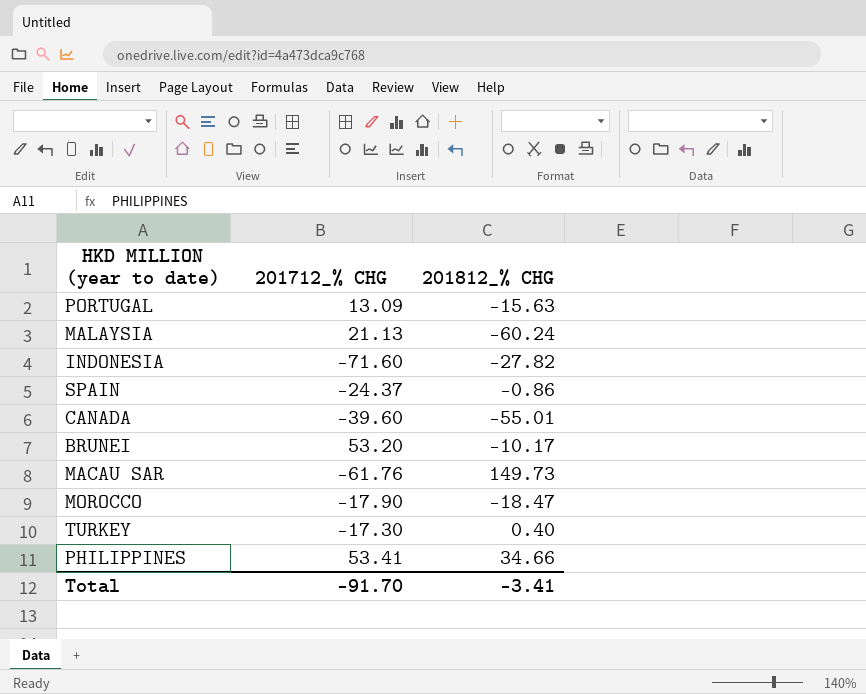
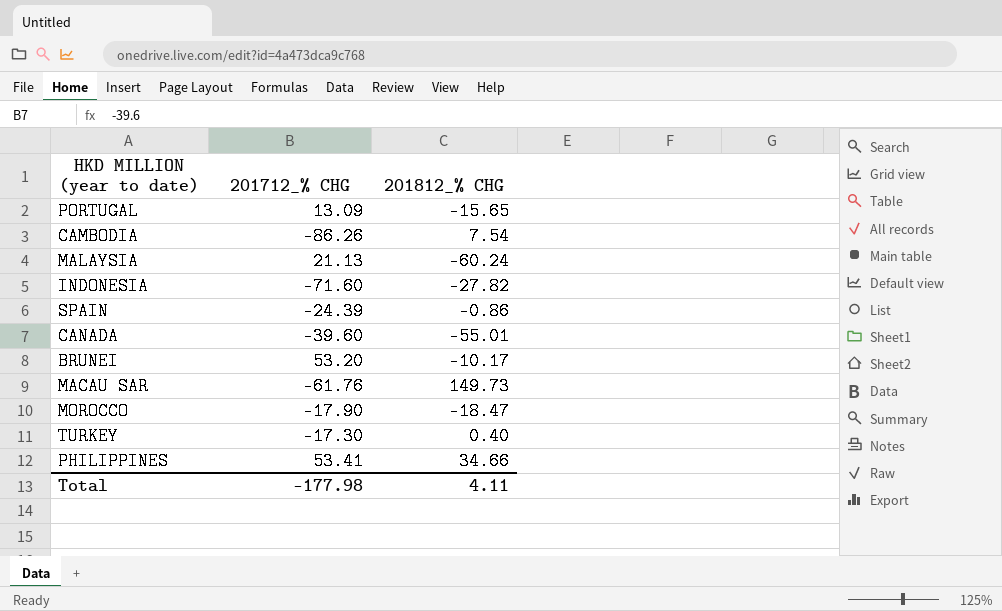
PORTUGAL | 201812_% CHG: -15.63 -> -15.65
row CAMBODIA: none -> -86.26 | 7.54
SPAIN | 201712_% CHG: -24.37 -> -24.39
Total | 201712_% CHG: -91.70 -> -177.98
Total | 201812_% CHG: -3.41 -> 4.11

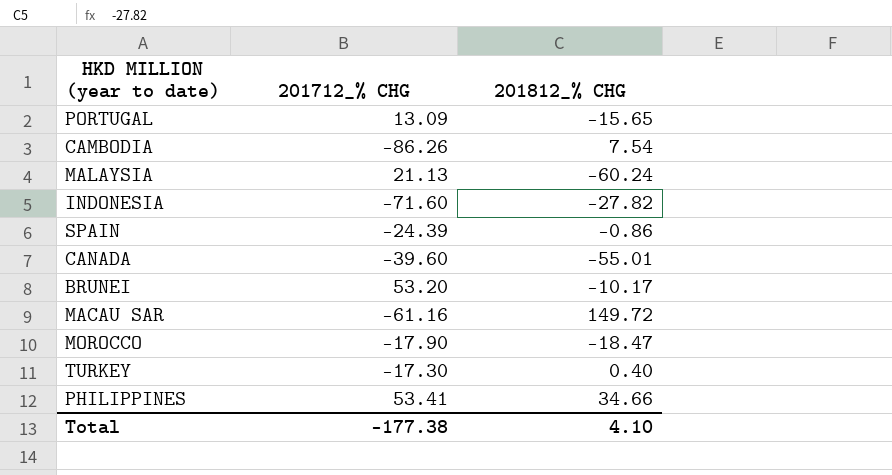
MACAU SAR | 201712_% CHG: -61.76 -> -61.16
MACAU SAR | 201812_% CHG: 149.73 -> 149.72
Total | 201712_% CHG: -177.98 -> -177.38
Total | 201812_% CHG: 4.11 -> 4.10

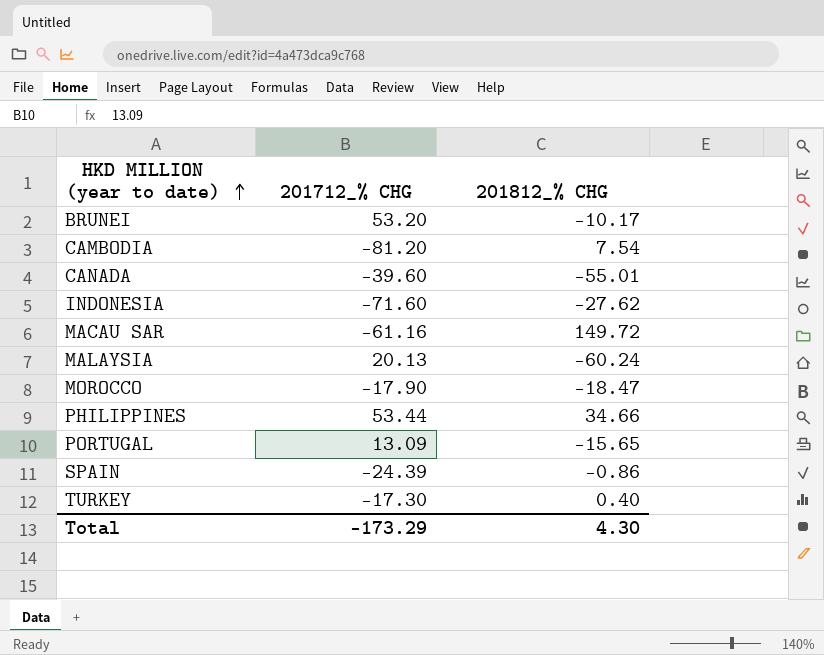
row order: none -> HKD MILLION (year to date) ascending
CAMBODIA | 201712_% CHG: -86.26 -> -81.20
INDONESIA | 201812_% CHG: -27.82 -> -27.62
MALAYSIA | 201712_% CHG: 21.13 -> 20.13
PHILIPPINES | 201712_% CHG: 53.41 -> 53.44
Total | 201712_% CHG: -177.38 -> -173.29
Total | 201812_% CHG: 4.10 -> 4.30

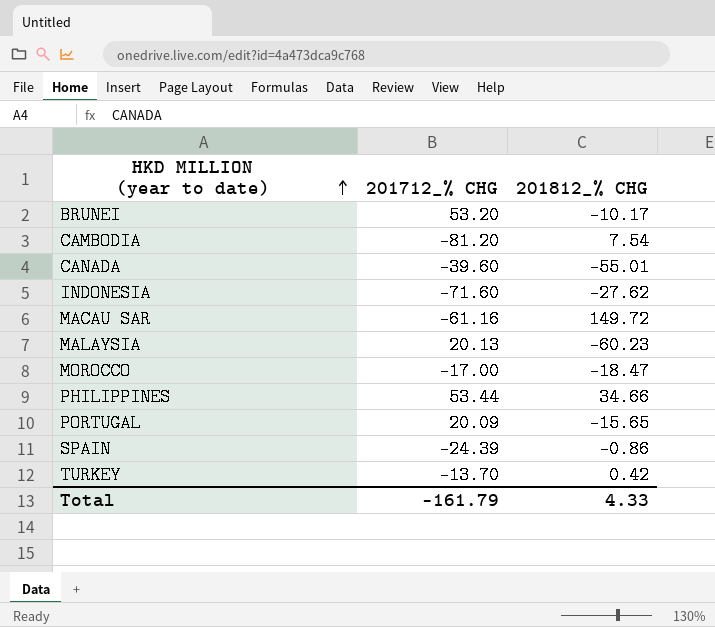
MALAYSIA | 201812_% CHG: -60.24 -> -60.23
MOROCCO | 201712_% CHG: -17.90 -> -17.00
PORTUGAL | 201712_% CHG: 13.09 -> 20.09
TURKEY | 201712_% CHG: -17.30 -> -13.70
TURKEY | 201812_% CHG: 0.40 -> 0.42
Total | 201712_% CHG: -173.29 -> -161.79
Total | 201812_% CHG: 4.30 -> 4.33

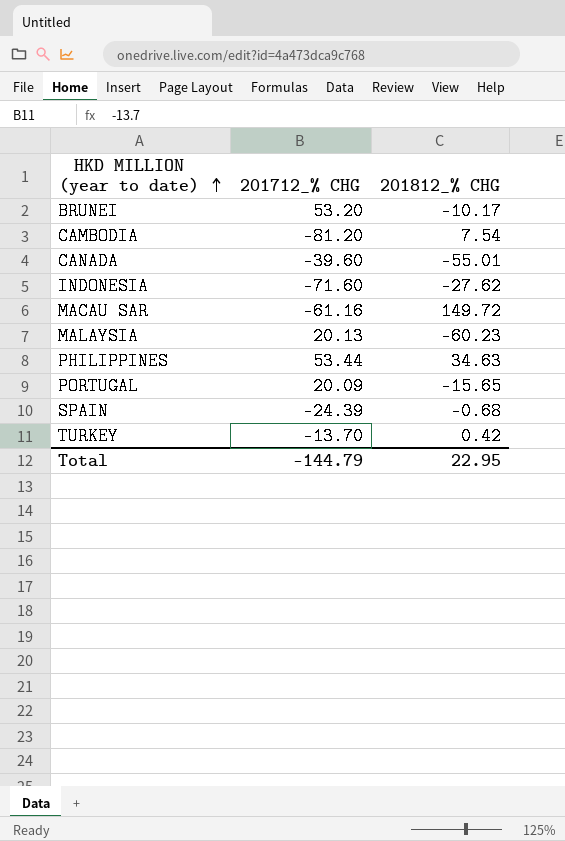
row MOROCCO: -17.00 | -18.47 -> none
PHILIPPINES | 201812_% CHG: 34.66 -> 34.63
SPAIN | 201812_% CHG: -0.86 -> -0.68
Total | 201712_% CHG: -161.79 -> -144.79
Total | 201812_% CHG: 4.33 -> 22.95

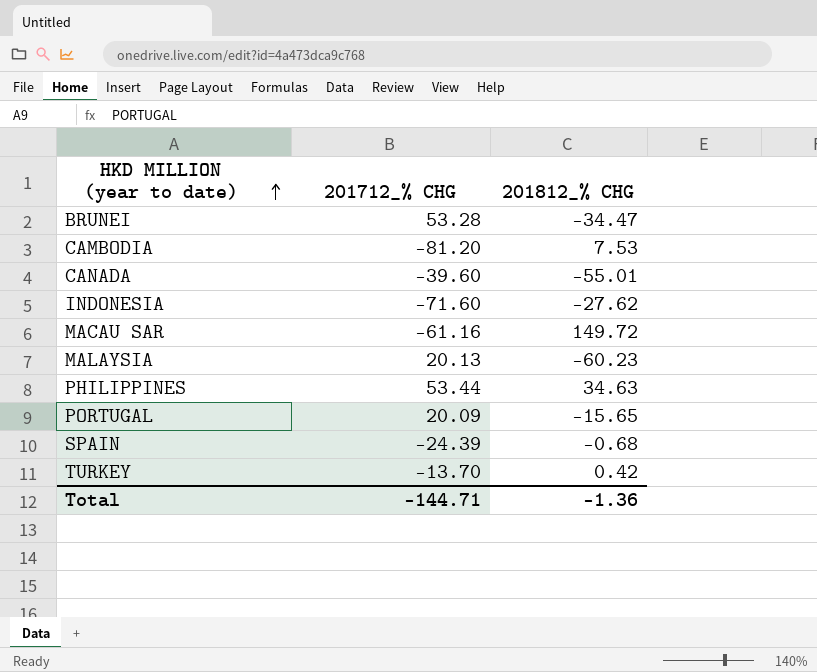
BRUNEI | 201712_% CHG: 53.20 -> 53.28
BRUNEI | 201812_% CHG: -10.17 -> -34.47
CAMBODIA | 201812_% CHG: 7.54 -> 7.53
Total | 201712_% CHG: -144.79 -> -144.71
Total | 201812_% CHG: 22.95 -> -1.36

